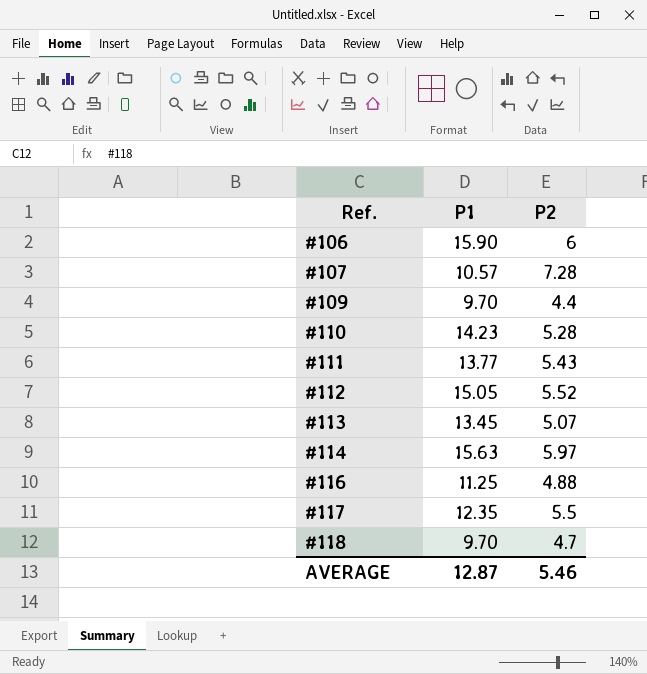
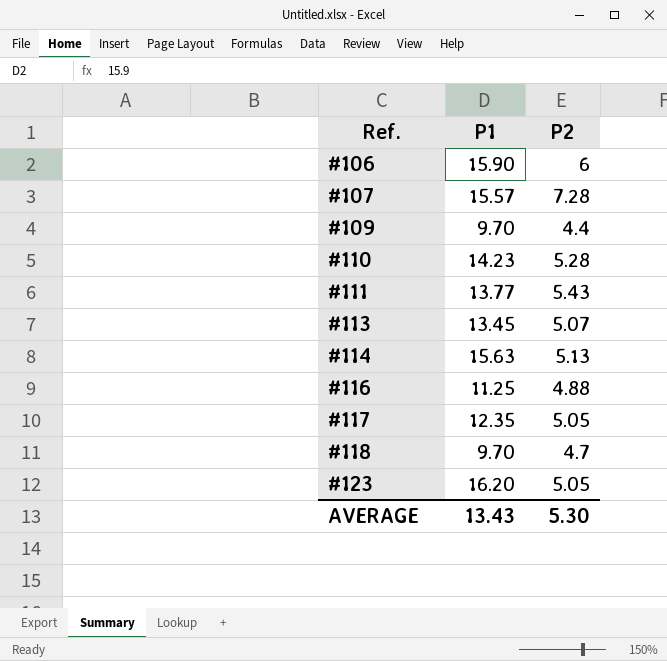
row #112: 15.05 | 5.52 -> none
#107 | P1: 10.57 -> 15.57
#114 | P2: 5.97 -> 5.13
#117 | P2: 5.5 -> 5.05
row #123: none -> 16.20 | 5.05
AVERAGE | P1: 12.87 -> 13.43
AVERAGE | P2: 5.46 -> 5.30

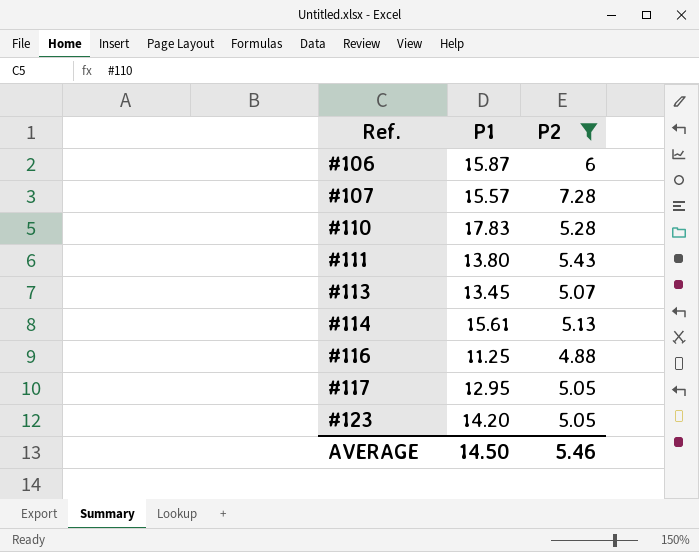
filter: none -> P2 >= 4.88
#106 | P1: 15.90 -> 15.87
#110 | P1: 14.23 -> 17.83
#111 | P1: 13.77 -> 13.80
#114 | P1: 15.63 -> 15.61
#117 | P1: 12.35 -> 12.95
#123 | P1: 16.20 -> 14.20
AVERAGE | P1: 13.43 -> 14.50
AVERAGE | P2: 5.30 -> 5.46

